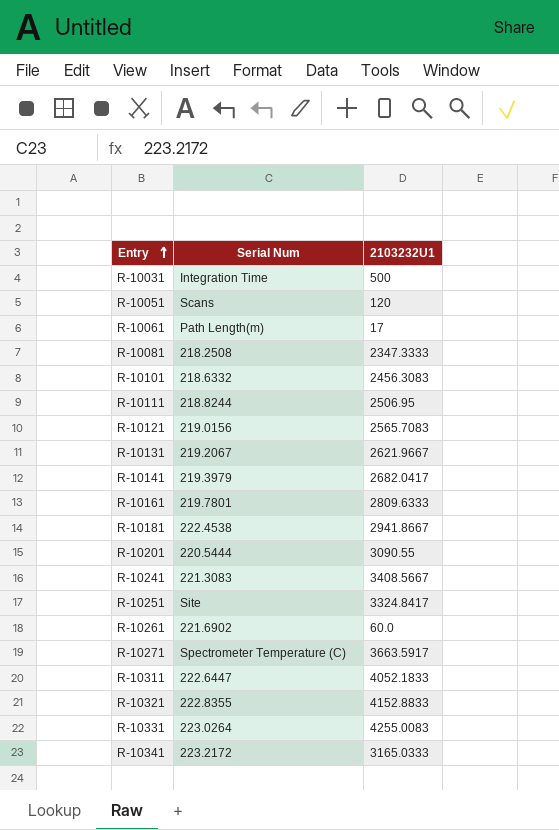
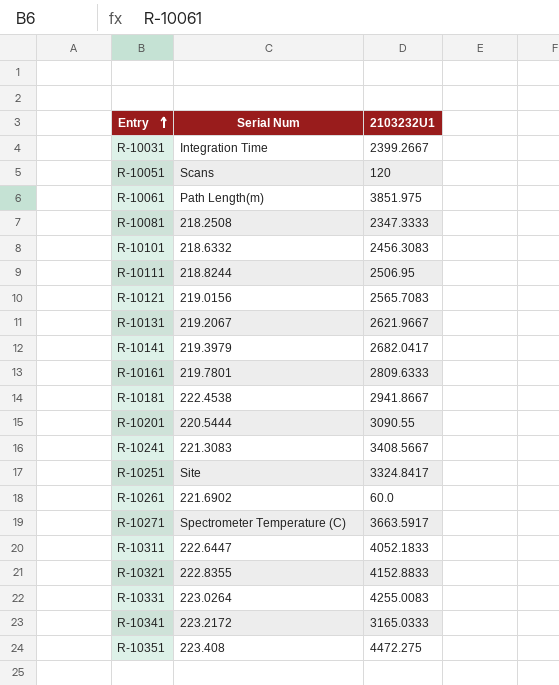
R-10031 | 2103232U1: 500 -> 2399.2667
R-10061 | 2103232U1: 17 -> 3851.975
row R-10351: none -> 223.408 | 4472.275

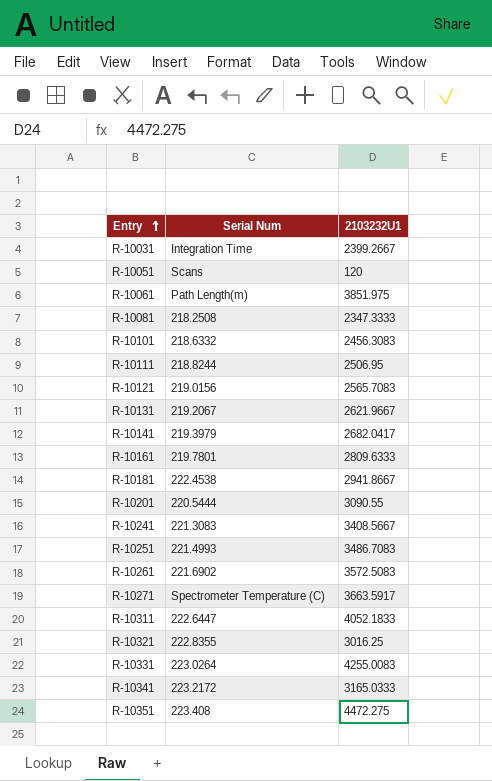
R-10251 | Serial Num: Site -> 221.4993
R-10251 | 2103232U1: 3324.8417 -> 3486.7083
R-10261 | 2103232U1: 60.0 -> 3572.5083
R-10321 | 2103232U1: 4152.8833 -> 3016.25

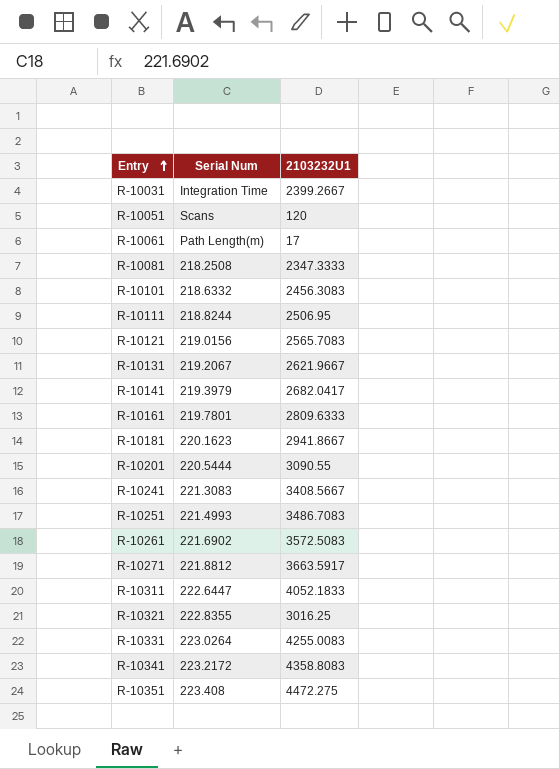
R-10061 | 2103232U1: 3851.975 -> 17
R-10181 | Serial Num: 222.4538 -> 220.1623
R-10271 | Serial Num: Spectrometer Temperature (C) -> 221.8812
R-10341 | 2103232U1: 3165.0333 -> 4358.8083

